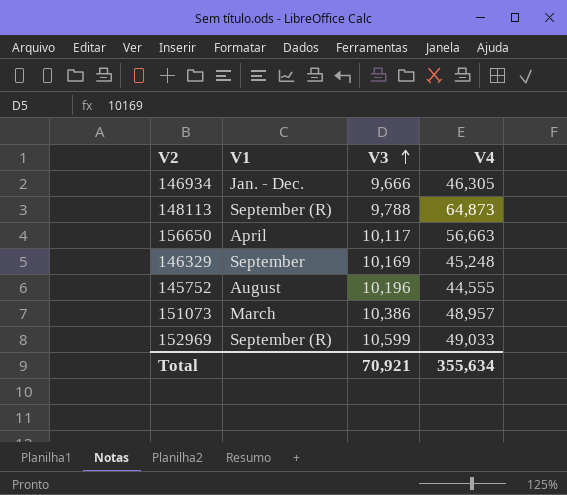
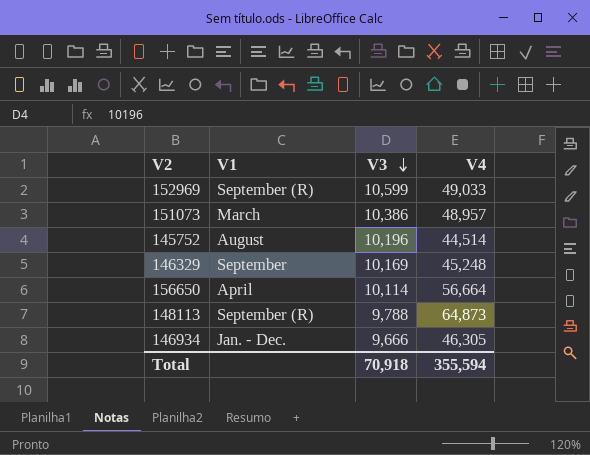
row order: V3 ascending -> V3 descending
145752 | V4: 44,555 -> 44,514
156650 | V3: 10,117 -> 10,114
156650 | V4: 56,663 -> 56,664
Total | V3: 70,921 -> 70,918
Total | V4: 355,634 -> 355,594

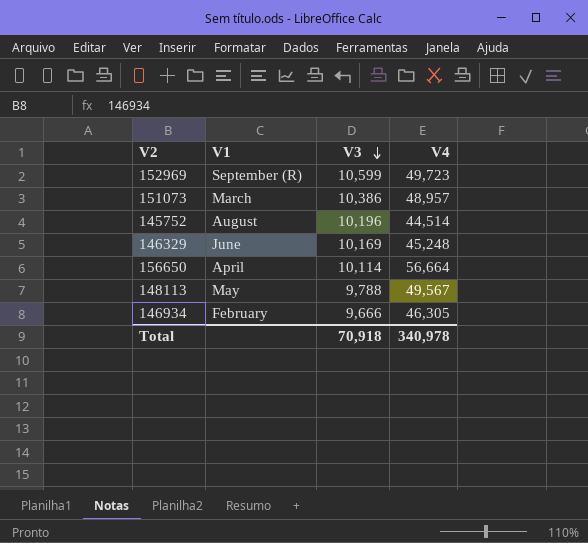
152969 | V4: 49,033 -> 49,723
146329 | V1: September -> June
148113 | V1: September (R) -> May
148113 | V4: 64,873 -> 49,567
146934 | V1: Jan. - Dec. -> February
Total | V4: 355,594 -> 340,978

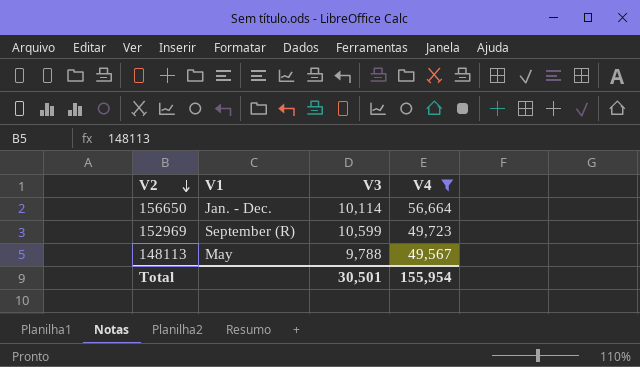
filter: none -> V4 >= 49,567
row order: V3 descending -> V2 descending
156650 | V1: April -> Jan. - Dec.
Total | V3: 70,918 -> 30,501
Total | V4: 340,978 -> 155,954

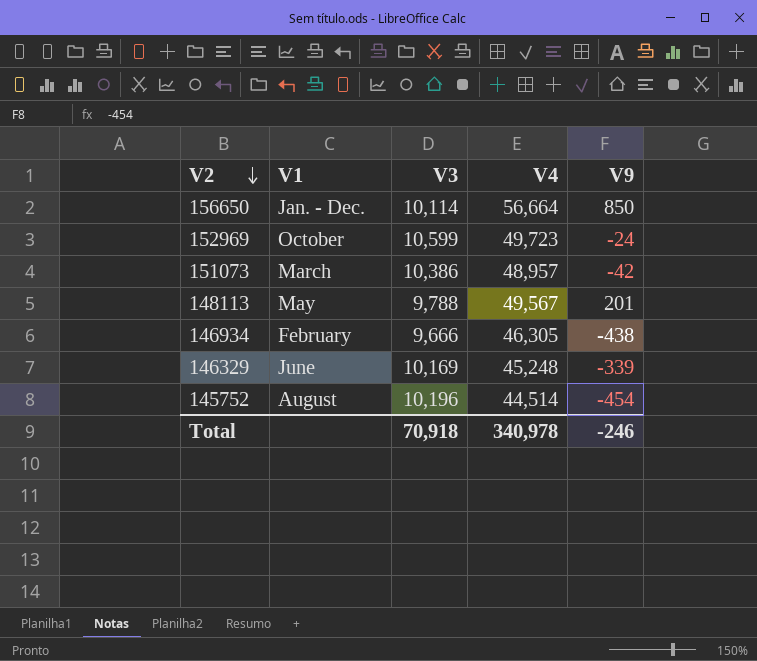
filter: V4 >= 49,567 -> none
column V9 | position: none -> 5
152969 | V1: September (R) -> October
Total | V3: 30,501 -> 70,918
Total | V4: 155,954 -> 340,978

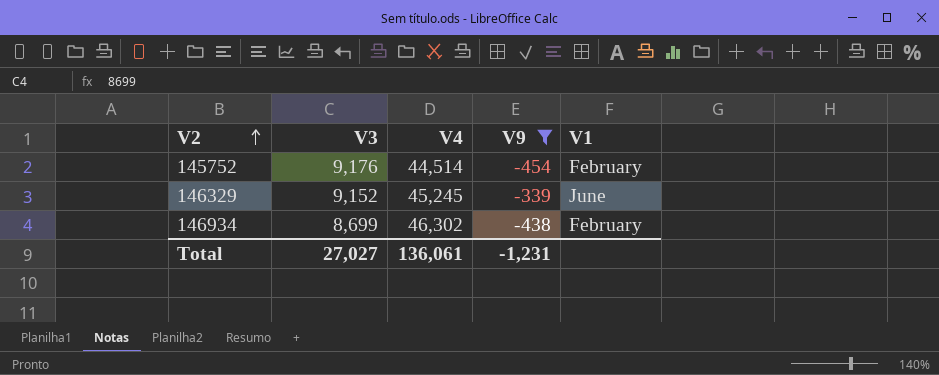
filter: none -> V9 <= -339
row order: V2 descending -> V2 ascending
column V1 | position: 2 -> 5
145752 | V3: 10,196 -> 9,176
145752 | V1: August -> February
146329 | V3: 10,169 -> 9,152
146329 | V4: 45,248 -> 45,245
146934 | V3: 9,666 -> 8,699
146934 | V4: 46,305 -> 46,302
Total | V3: 70,918 -> 27,027
Total | V4: 340,978 -> 136,061
Total | V9: -246 -> -1,231

